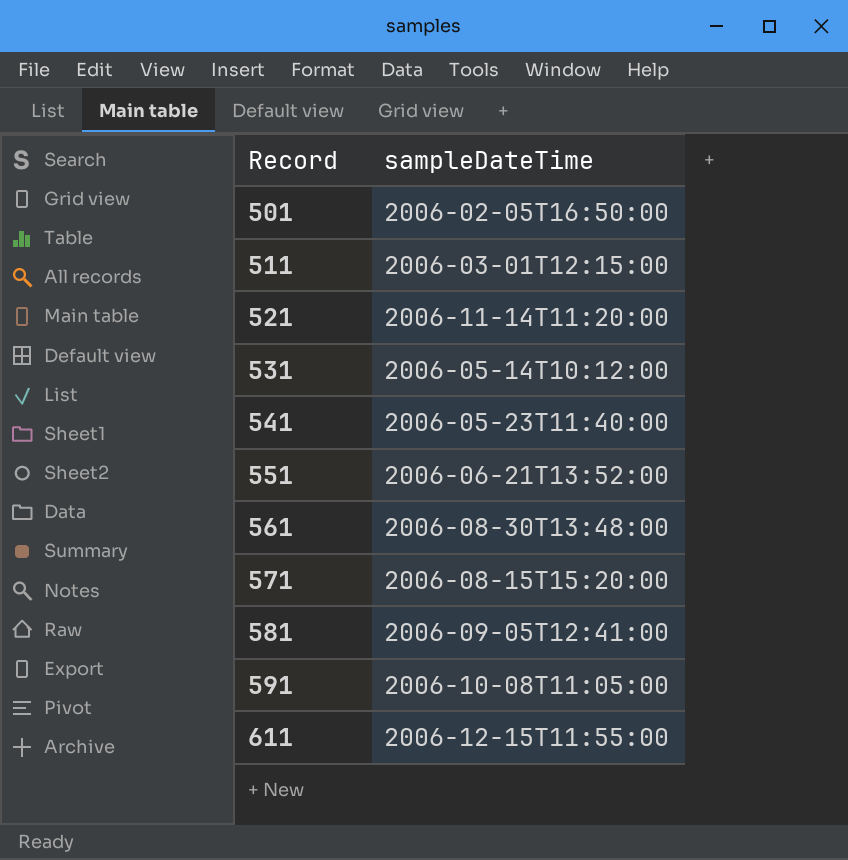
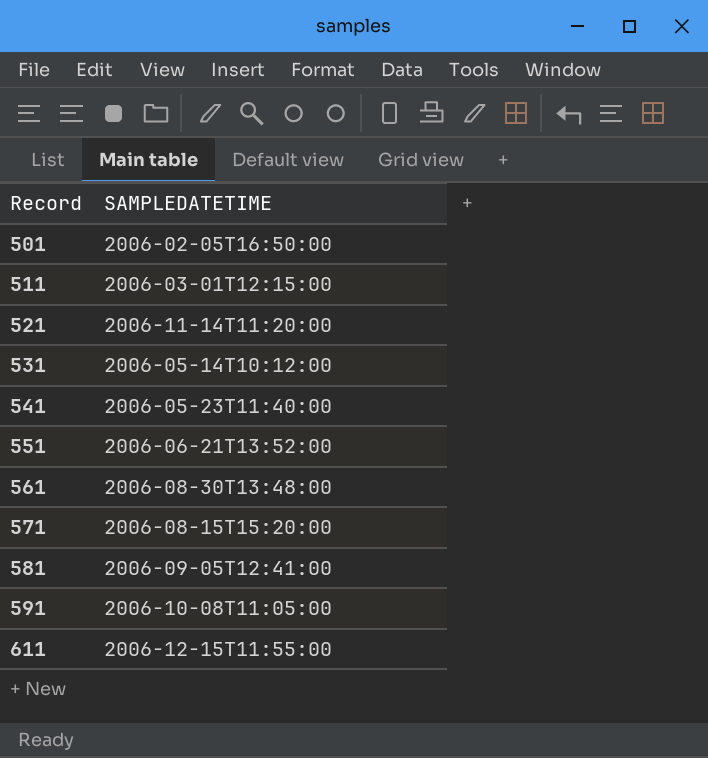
column name: sampleDateTime -> SAMPLEDATETIME

